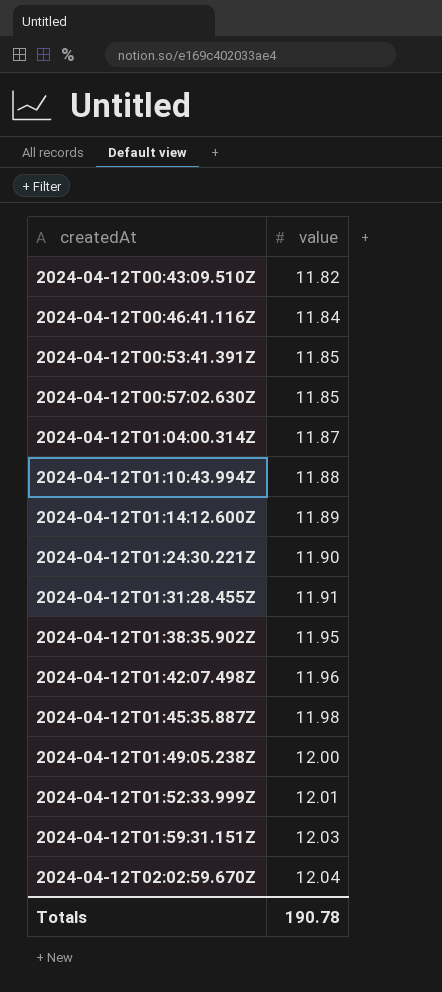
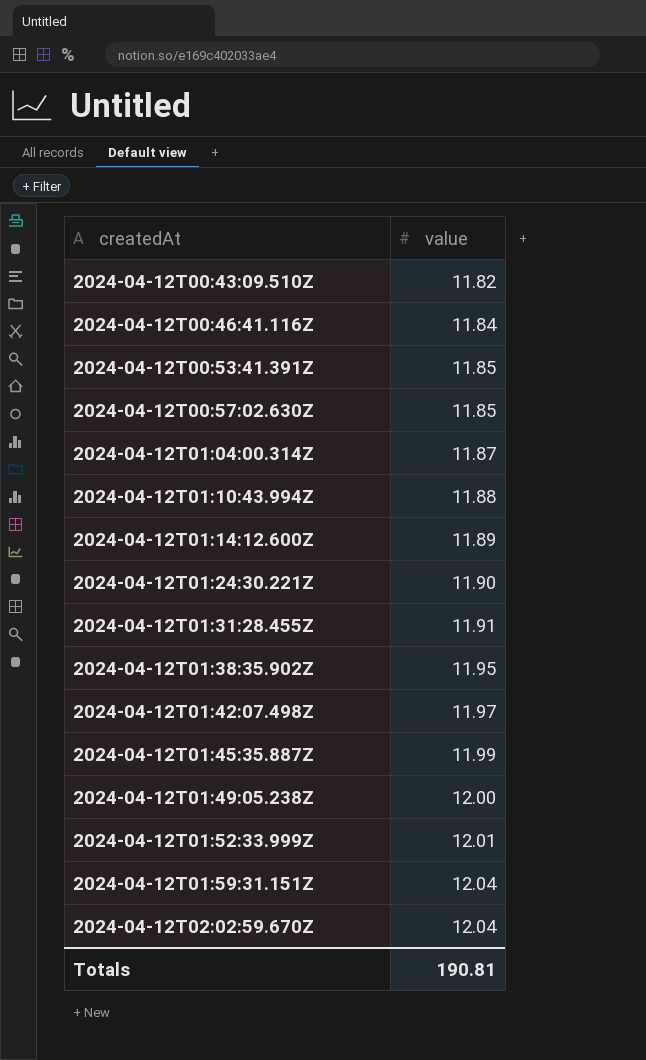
2024-04-12T01:42:07.498Z | value: 11.96 -> 11.97
2024-04-12T01:45:35.887Z | value: 11.98 -> 11.99
2024-04-12T01:59:31.151Z | value: 12.03 -> 12.04
Totals | value: 190.78 -> 190.81

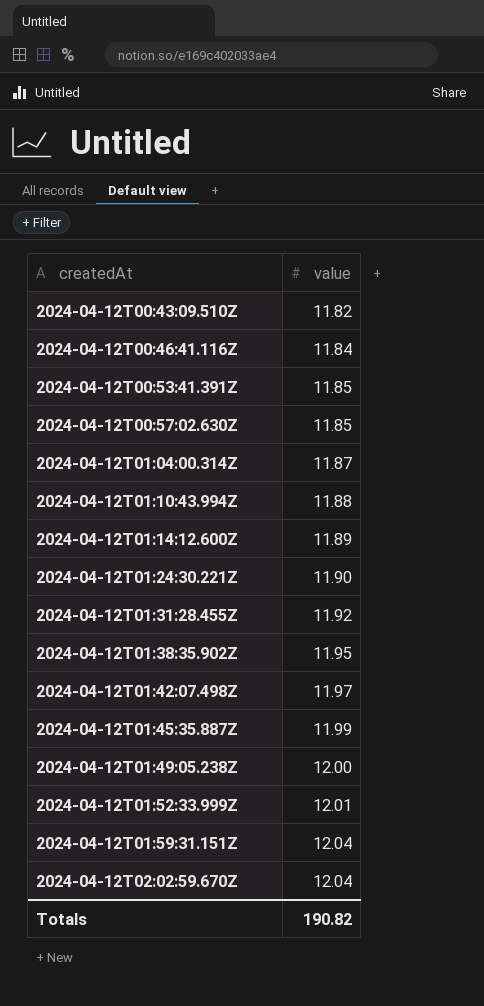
2024-04-12T01:31:28.455Z | value: 11.91 -> 11.92
Totals | value: 190.81 -> 190.82

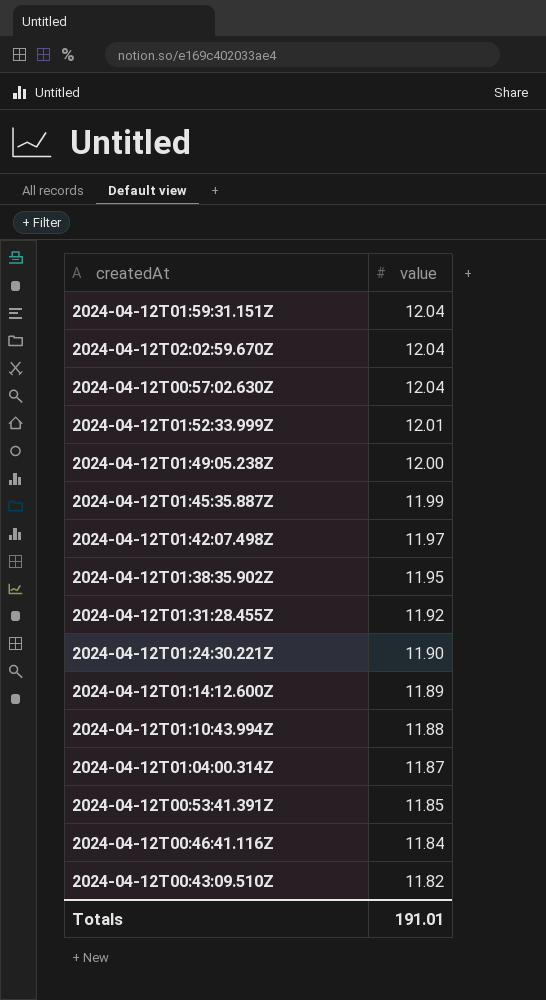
row order: createdAt ascending -> value descending
2024-04-12T00:57:02.630Z | value: 11.85 -> 12.04
Totals | value: 190.82 -> 191.01

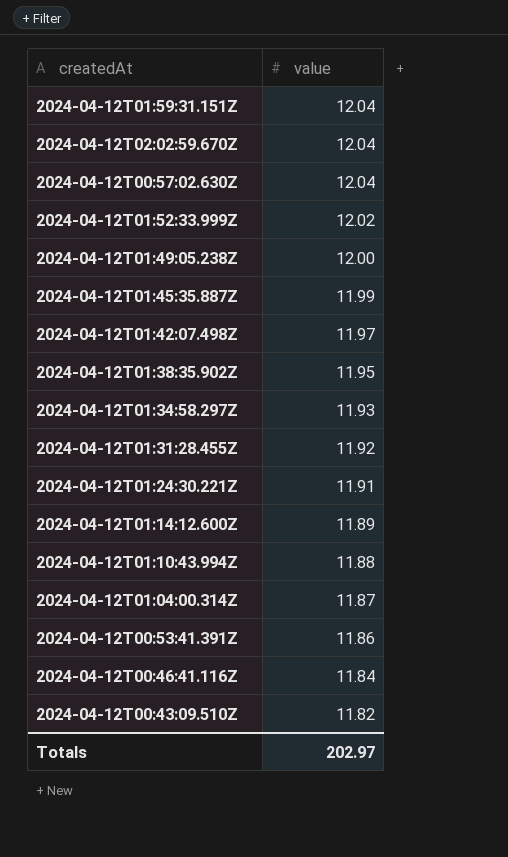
2024-04-12T01:52:33.999Z | value: 12.01 -> 12.02
row 2024-04-12T01:34:58.297Z: none -> 11.93
2024-04-12T01:24:30.221Z | value: 11.90 -> 11.91
2024-04-12T00:53:41.391Z | value: 11.85 -> 11.86
Totals | value: 191.01 -> 202.97

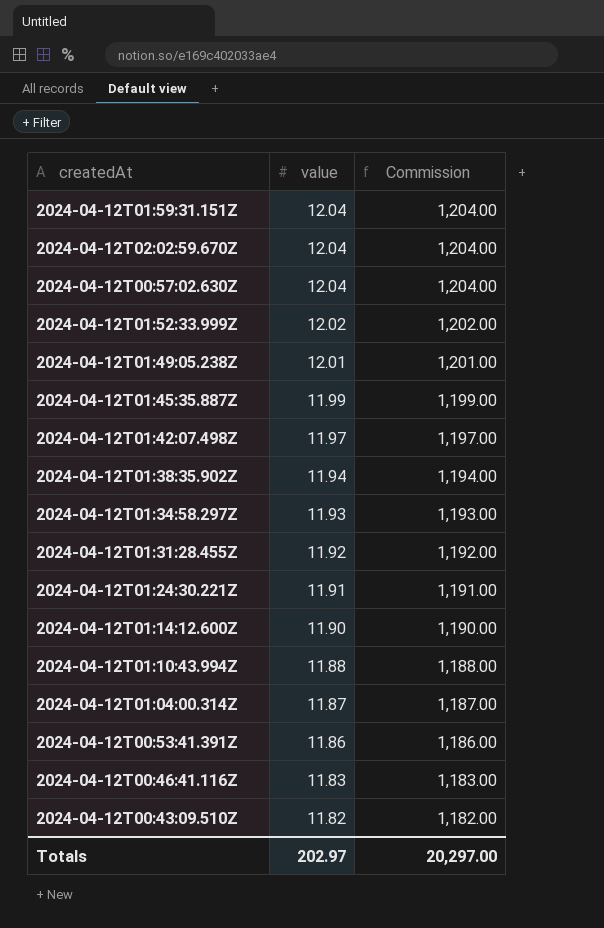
column Commission | formula: none -> [value] * 100
2024-04-12T01:49:05.238Z | value: 12.00 -> 12.01
2024-04-12T01:38:35.902Z | value: 11.95 -> 11.94
2024-04-12T01:14:12.600Z | value: 11.89 -> 11.90
2024-04-12T00:46:41.116Z | value: 11.84 -> 11.83

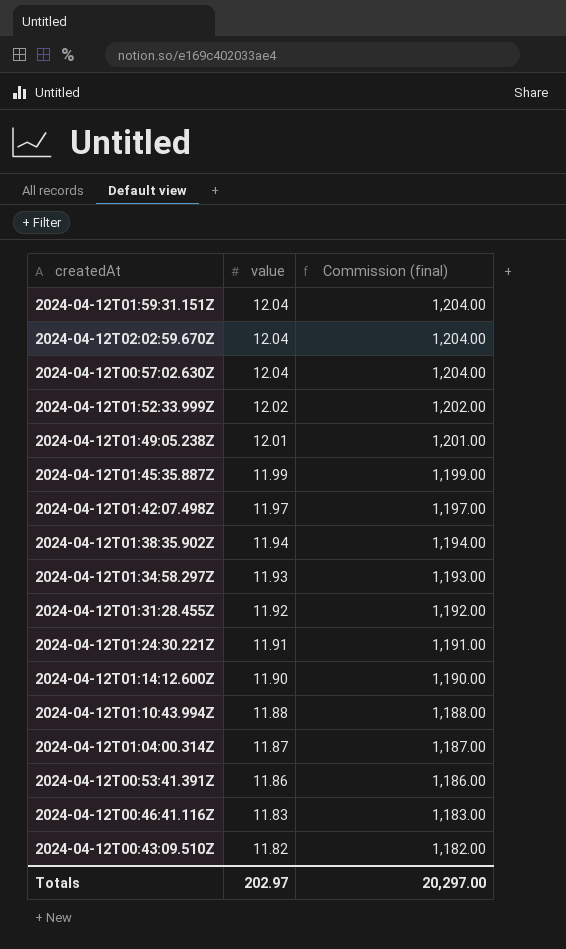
column name: Commission -> Commission (final)

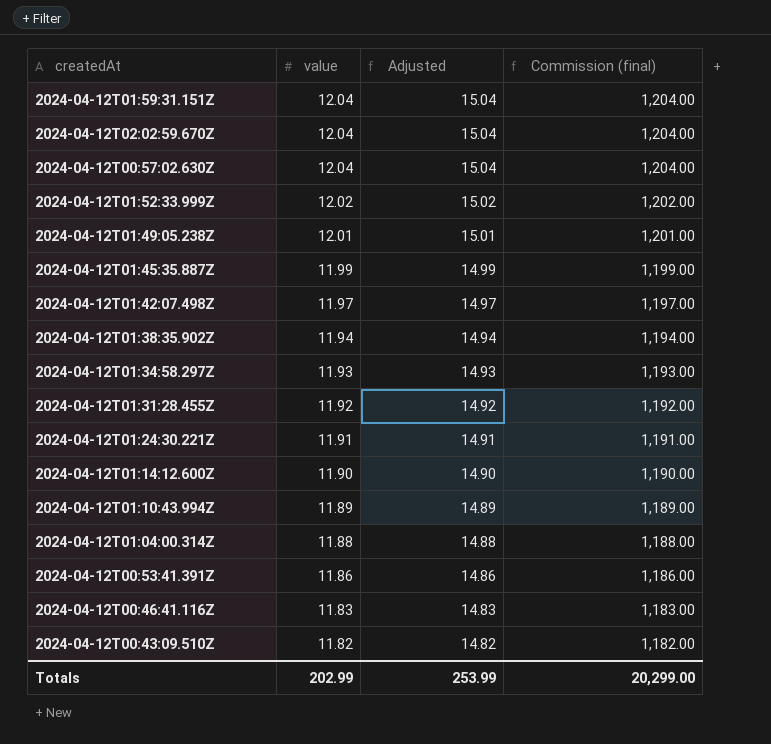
column Adjusted | formula: none -> [value] + 3
2024-04-12T01:10:43.994Z | value: 11.88 -> 11.89
2024-04-12T01:10:43.994Z | Commission (final): 1,188.00 -> 1,189.00
2024-04-12T01:04:00.314Z | value: 11.87 -> 11.88
2024-04-12T01:04:00.314Z | Commission (final): 1,187.00 -> 1,188.00
Totals | value: 202.97 -> 202.99
Totals | Commission (final): 20,297.00 -> 20,299.00

